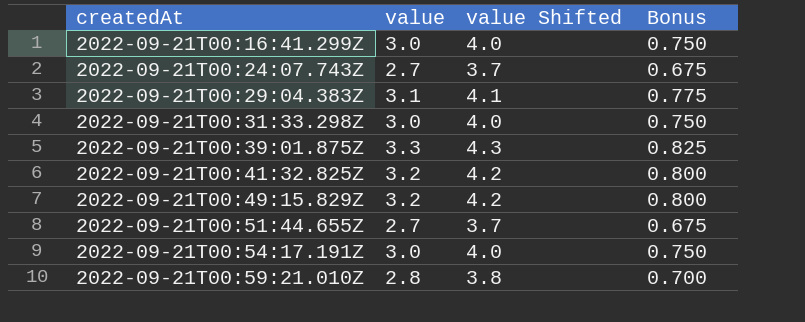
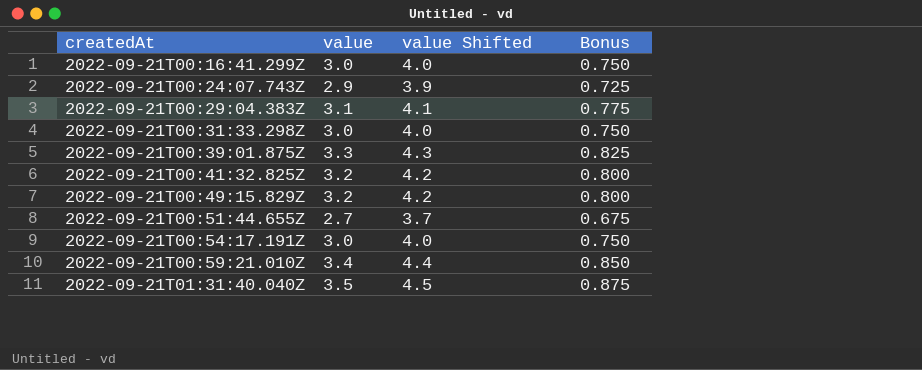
2022-09-21T00:24:07.743Z | value: 2.7 -> 2.9
2022-09-21T00:24:07.743Z | value Shifted: 3.7 -> 3.9
2022-09-21T00:24:07.743Z | Bonus: 0.675 -> 0.725
2022-09-21T00:59:21.010Z | value: 2.8 -> 3.4
2022-09-21T00:59:21.010Z | value Shifted: 3.8 -> 4.4
2022-09-21T00:59:21.010Z | Bonus: 0.700 -> 0.850
row 2022-09-21T01:31:40.040Z: none -> 3.5 | 4.5 | 0.875

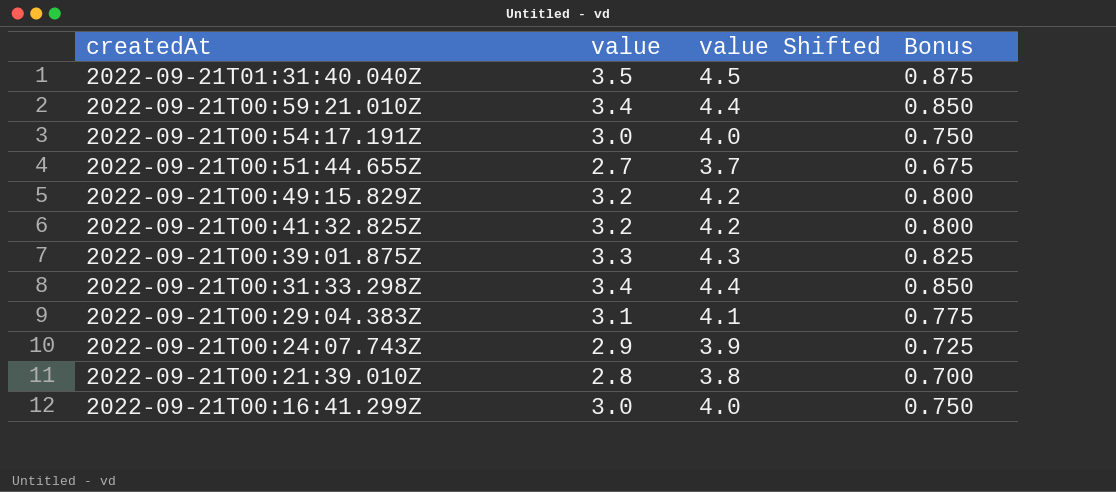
row order: createdAt ascending -> createdAt descending
2022-09-21T00:31:33.298Z | value: 3.0 -> 3.4
2022-09-21T00:31:33.298Z | value Shifted: 4.0 -> 4.4
2022-09-21T00:31:33.298Z | Bonus: 0.750 -> 0.850
row 2022-09-21T00:21:39.010Z: none -> 2.8 | 3.8 | 0.700

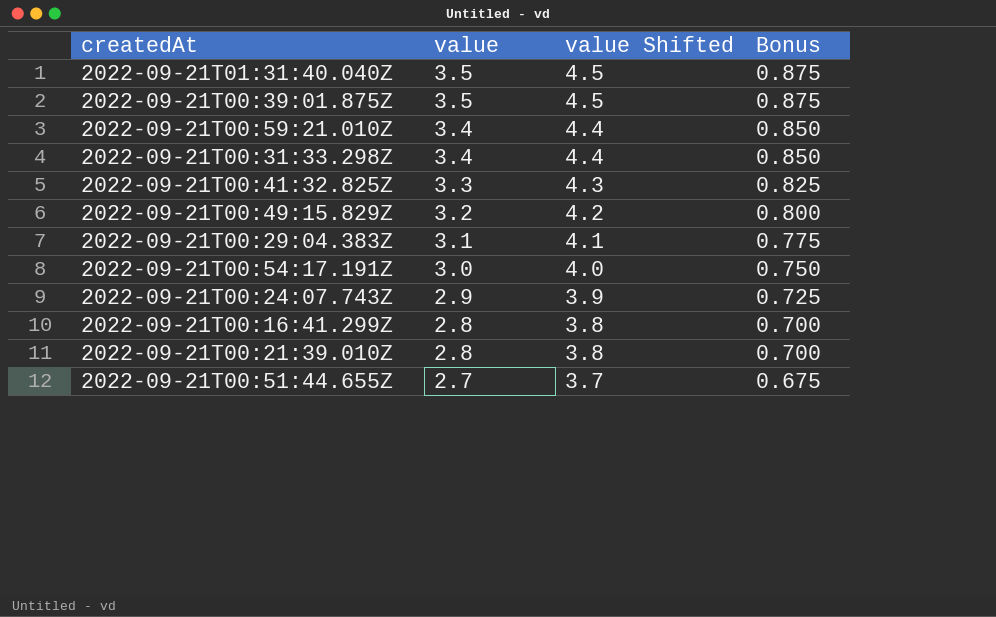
row order: createdAt descending -> value descending
2022-09-21T00:39:01.875Z | value: 3.3 -> 3.5
2022-09-21T00:39:01.875Z | value Shifted: 4.3 -> 4.5
2022-09-21T00:39:01.875Z | Bonus: 0.825 -> 0.875
2022-09-21T00:41:32.825Z | value: 3.2 -> 3.3
2022-09-21T00:41:32.825Z | value Shifted: 4.2 -> 4.3
2022-09-21T00:41:32.825Z | Bonus: 0.800 -> 0.825
2022-09-21T00:16:41.299Z | value: 3.0 -> 2.8
2022-09-21T00:16:41.299Z | value Shifted: 4.0 -> 3.8
2022-09-21T00:16:41.299Z | Bonus: 0.750 -> 0.700

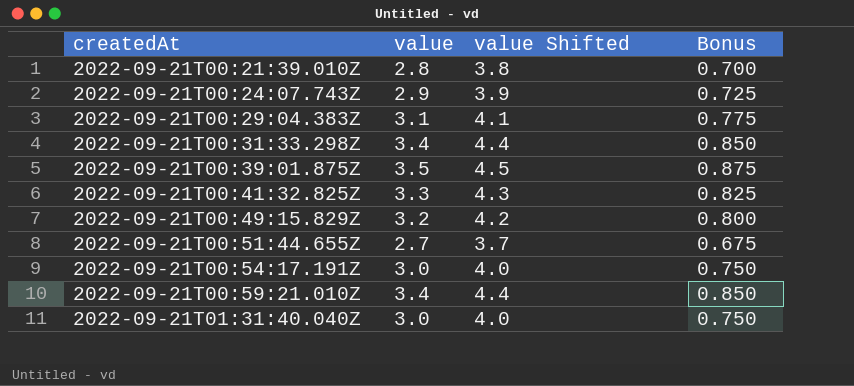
row order: value descending -> createdAt ascending
row 2022-09-21T00:16:41.299Z: 2.8 | 3.8 | 0.700 -> none
2022-09-21T01:31:40.040Z | value: 3.5 -> 3.0
2022-09-21T01:31:40.040Z | value Shifted: 4.5 -> 4.0
2022-09-21T01:31:40.040Z | Bonus: 0.875 -> 0.750

